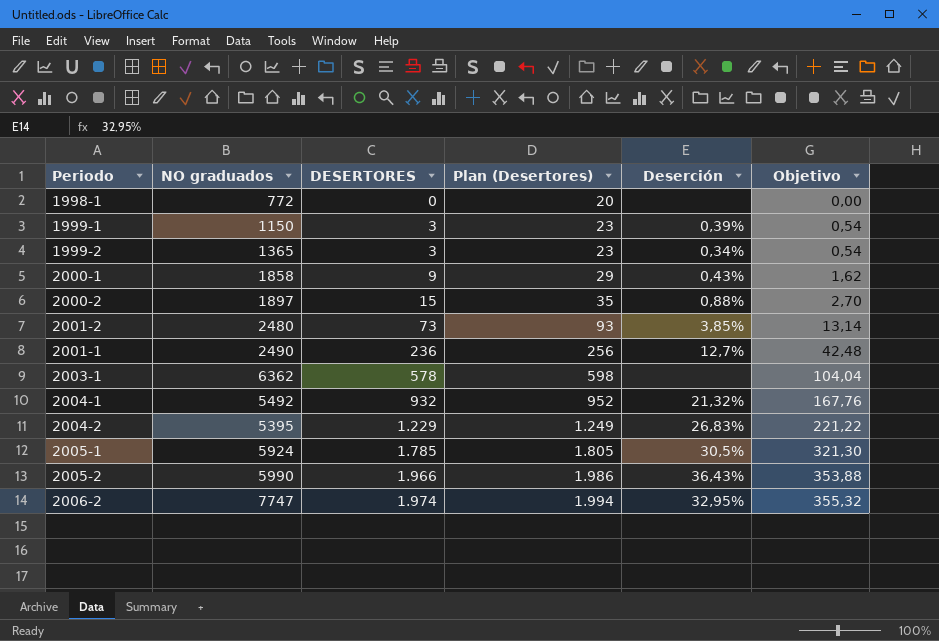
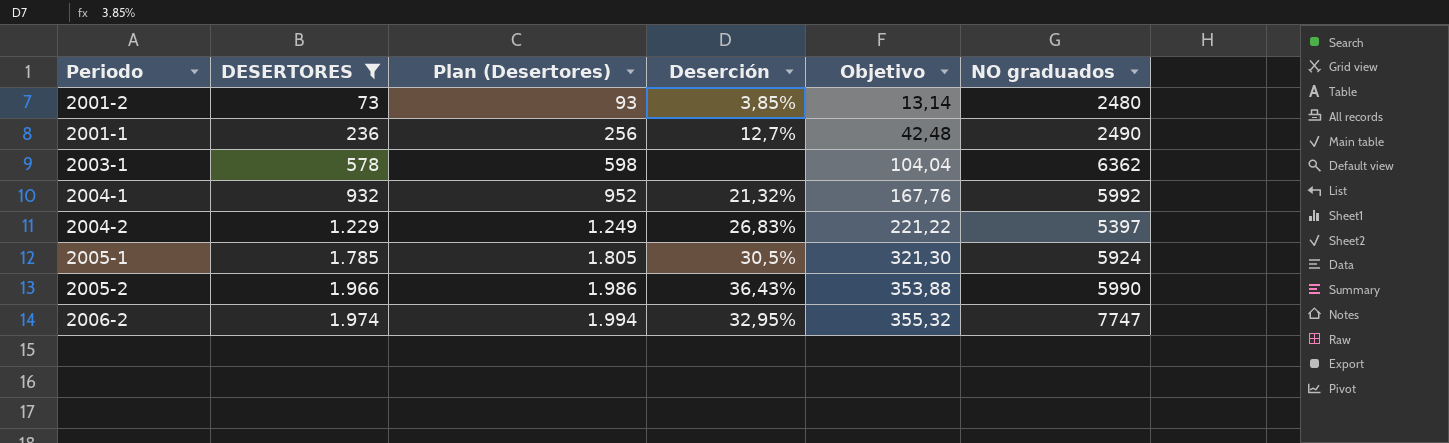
filter: none -> DESERTORES >= 73
column NO graduados | position: 2 -> 6
2004-1 | NO graduados: 5492 -> 5992
2004-2 | NO graduados: 5395 -> 5397

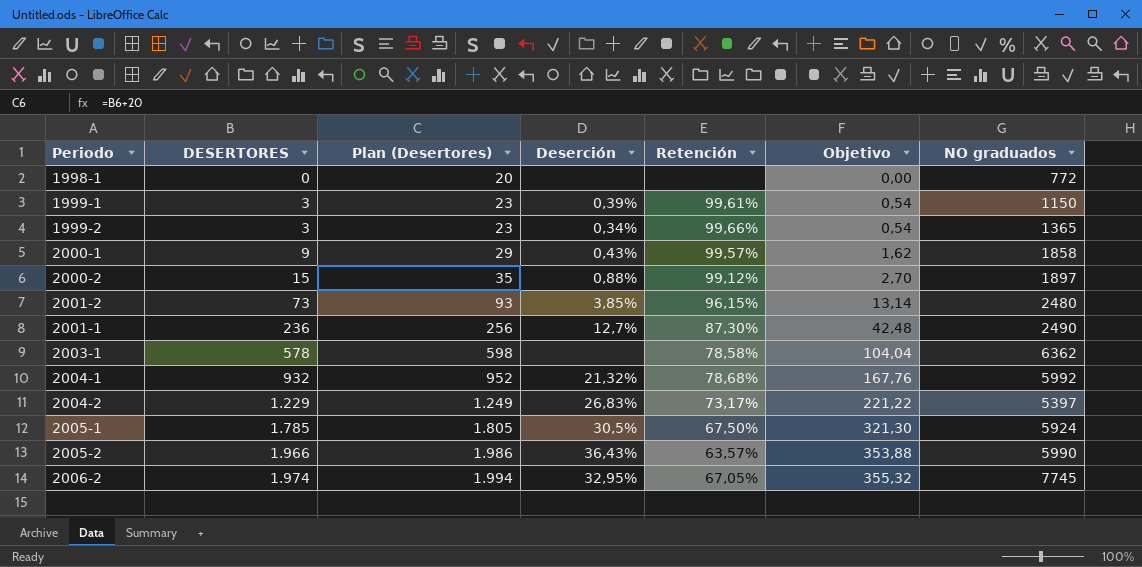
filter: DESERTORES >= 73 -> none
column Retención | position: none -> 5
2006-2 | NO graduados: 7747 -> 7745

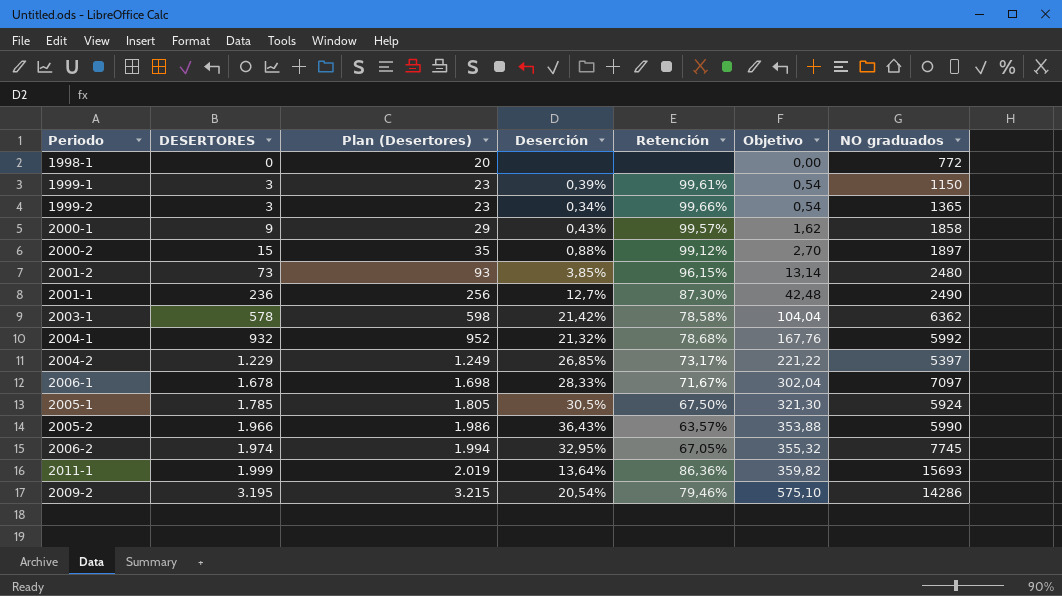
2003-1 | Deserción: none -> 21,42%
2004-2 | Deserción: 26,83% -> 26,85%
row 2006-1: none -> 1.678 | 1.698 | 28,33% | 71,67% | 302,04 | 7097
row 2011-1: none -> 1.999 | 2.019 | 13,64% | 86,36% | 359,82 | 15693
row 2009-2: none -> 3.195 | 3.215 | 20,54% | 79,46% | 575,10 | 14286

